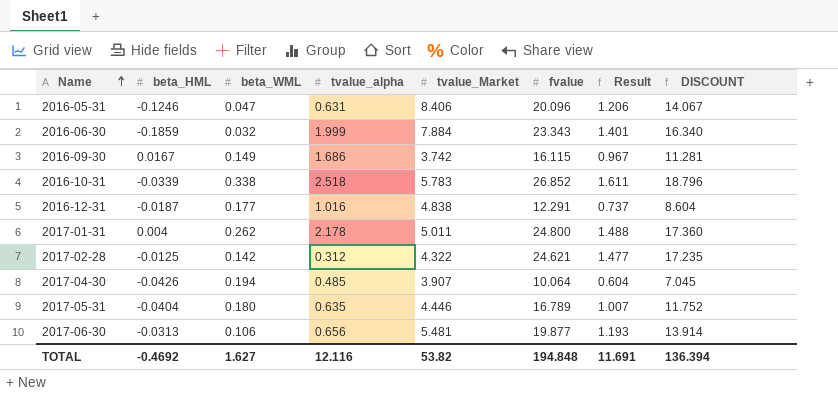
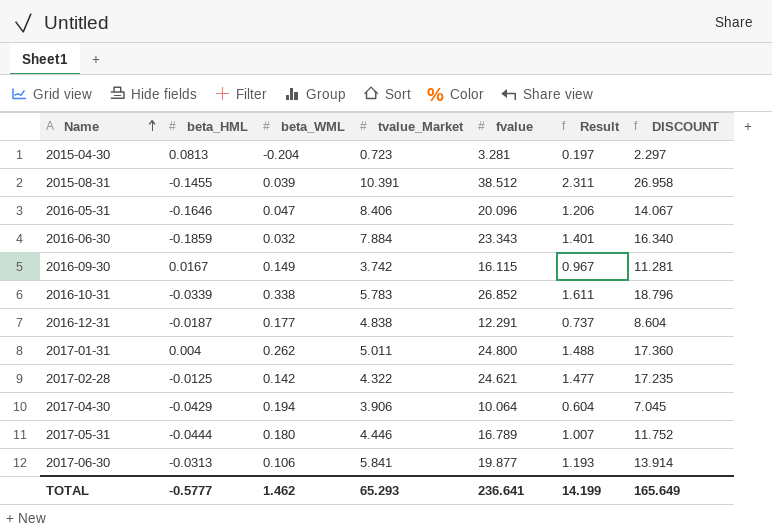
column tvalue_alpha | position: 4 -> none
row 2015-04-30: none -> 0.0813 | -0.204 | 0.723 | 3.281 | 0.197 | 2.297
row 2015-08-31: none -> -0.1455 | 0.039 | 10.391 | 38.512 | 2.311 | 26.958
2016-05-31 | beta_HML: -0.1246 -> -0.1646
2017-04-30 | beta_HML: -0.0426 -> -0.0429
2017-04-30 | tvalue_Market: 3.907 -> 3.906
2017-05-31 | beta_HML: -0.0404 -> -0.0444
2017-06-30 | tvalue_Market: 5.481 -> 5.841
TOTAL | beta_HML: -0.4692 -> -0.5777
TOTAL | beta_WML: 1.627 -> 1.462
TOTAL | tvalue_Market: 53.82 -> 65.293
TOTAL | fvalue: 194.848 -> 236.641
TOTAL | Result: 11.691 -> 14.199
TOTAL | DISCOUNT: 136.394 -> 165.649

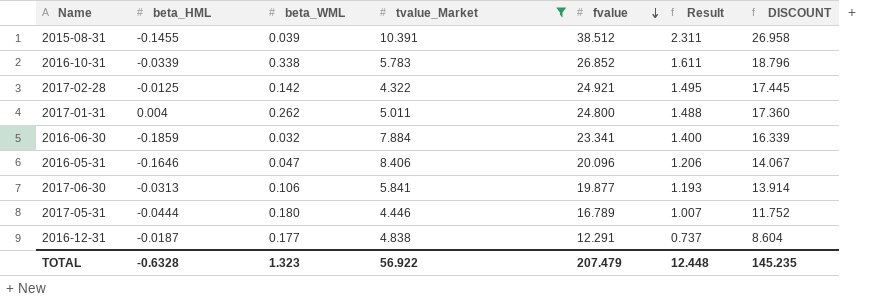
filter: none -> tvalue_Market >= 4.322
row order: Name ascending -> fvalue descending
2017-02-28 | fvalue: 24.621 -> 24.921
2017-02-28 | Result: 1.477 -> 1.495
2017-02-28 | DISCOUNT: 17.235 -> 17.445
2016-06-30 | fvalue: 23.343 -> 23.341
2016-06-30 | Result: 1.401 -> 1.400
2016-06-30 | DISCOUNT: 16.340 -> 16.339
TOTAL | beta_HML: -0.5777 -> -0.6328
TOTAL | beta_WML: 1.462 -> 1.323
TOTAL | tvalue_Market: 65.293 -> 56.922
TOTAL | fvalue: 236.641 -> 207.479
TOTAL | Result: 14.199 -> 12.448
TOTAL | DISCOUNT: 165.649 -> 145.235

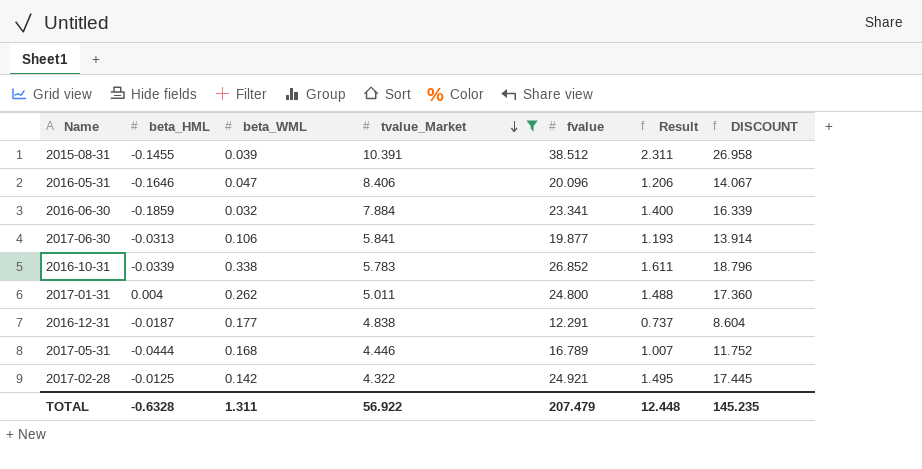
row order: fvalue descending -> tvalue_Market descending
2017-05-31 | beta_WML: 0.180 -> 0.168
TOTAL | beta_WML: 1.323 -> 1.311

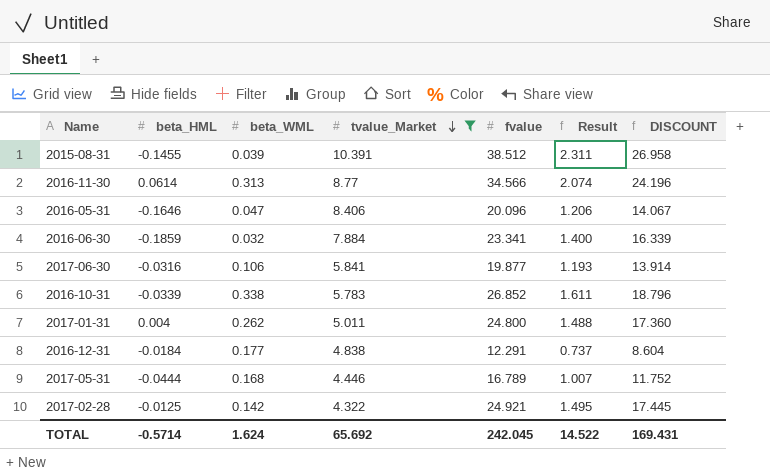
row 2016-11-30: none -> 0.0614 | 0.313 | 8.77 | 34.566 | 2.074 | 24.196
2017-06-30 | beta_HML: -0.0313 -> -0.0316
2016-12-31 | beta_HML: -0.0187 -> -0.0184
TOTAL | beta_HML: -0.6328 -> -0.5714
TOTAL | beta_WML: 1.311 -> 1.624
TOTAL | tvalue_Market: 56.922 -> 65.692
TOTAL | fvalue: 207.479 -> 242.045
TOTAL | Result: 12.448 -> 14.522
TOTAL | DISCOUNT: 145.235 -> 169.431

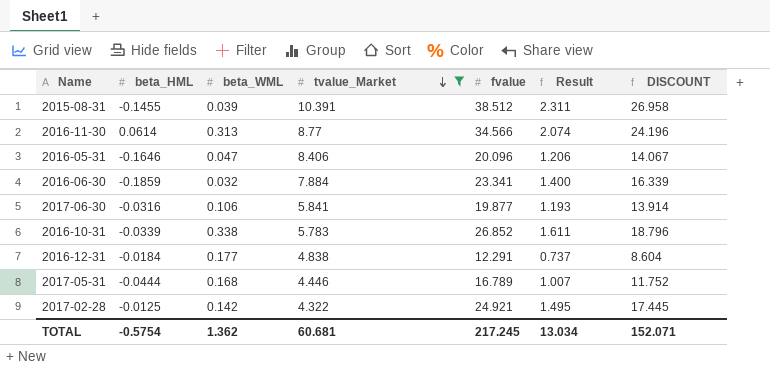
row 2017-01-31: 0.004 | 0.262 | 5.011 | 24.800 | 1.488 | 17.360 -> none
TOTAL | beta_HML: -0.5714 -> -0.5754
TOTAL | beta_WML: 1.624 -> 1.362
TOTAL | tvalue_Market: 65.692 -> 60.681
TOTAL | fvalue: 242.045 -> 217.245
TOTAL | Result: 14.522 -> 13.034
TOTAL | DISCOUNT: 169.431 -> 152.071

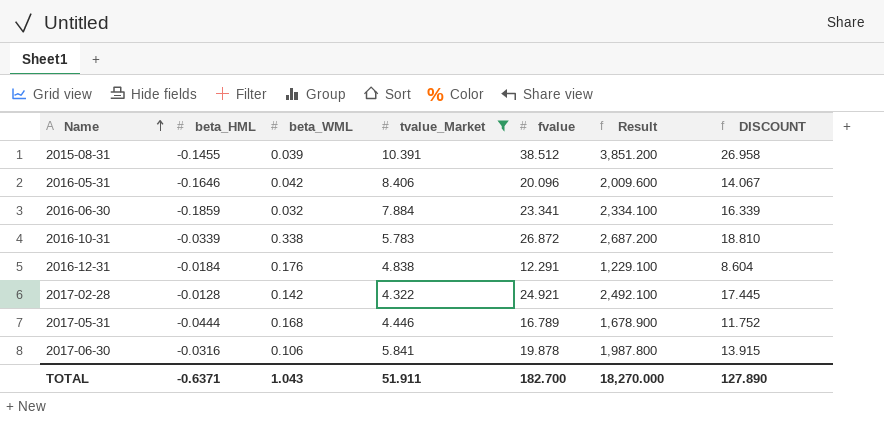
row order: tvalue_Market descending -> Name ascending
column Result | formula: [fvalue] * 0.06 -> [fvalue] * 100
row 2016-11-30: 0.0614 | 0.313 | 8.77 | 34.566 | 2.074 | 24.196 -> none
2016-05-31 | beta_WML: 0.047 -> 0.042
2016-10-31 | fvalue: 26.852 -> 26.872
2016-10-31 | DISCOUNT: 18.796 -> 18.810
2016-12-31 | beta_WML: 0.177 -> 0.176
2017-02-28 | beta_HML: -0.0125 -> -0.0128
2017-06-30 | fvalue: 19.877 -> 19.878
2017-06-30 | DISCOUNT: 13.914 -> 13.915
TOTAL | beta_HML: -0.5754 -> -0.6371
TOTAL | beta_WML: 1.362 -> 1.043
TOTAL | tvalue_Market: 60.681 -> 51.911
TOTAL | fvalue: 217.245 -> 182.700
TOTAL | Result: 13.034 -> 18,270.000
TOTAL | DISCOUNT: 152.071 -> 127.890

